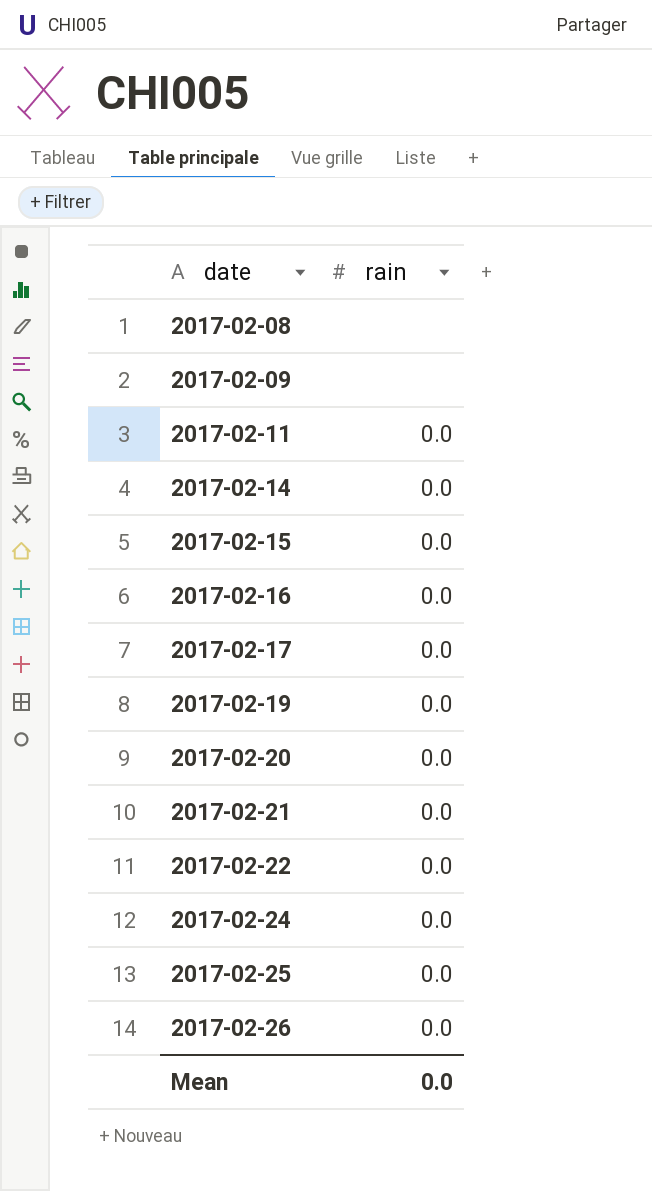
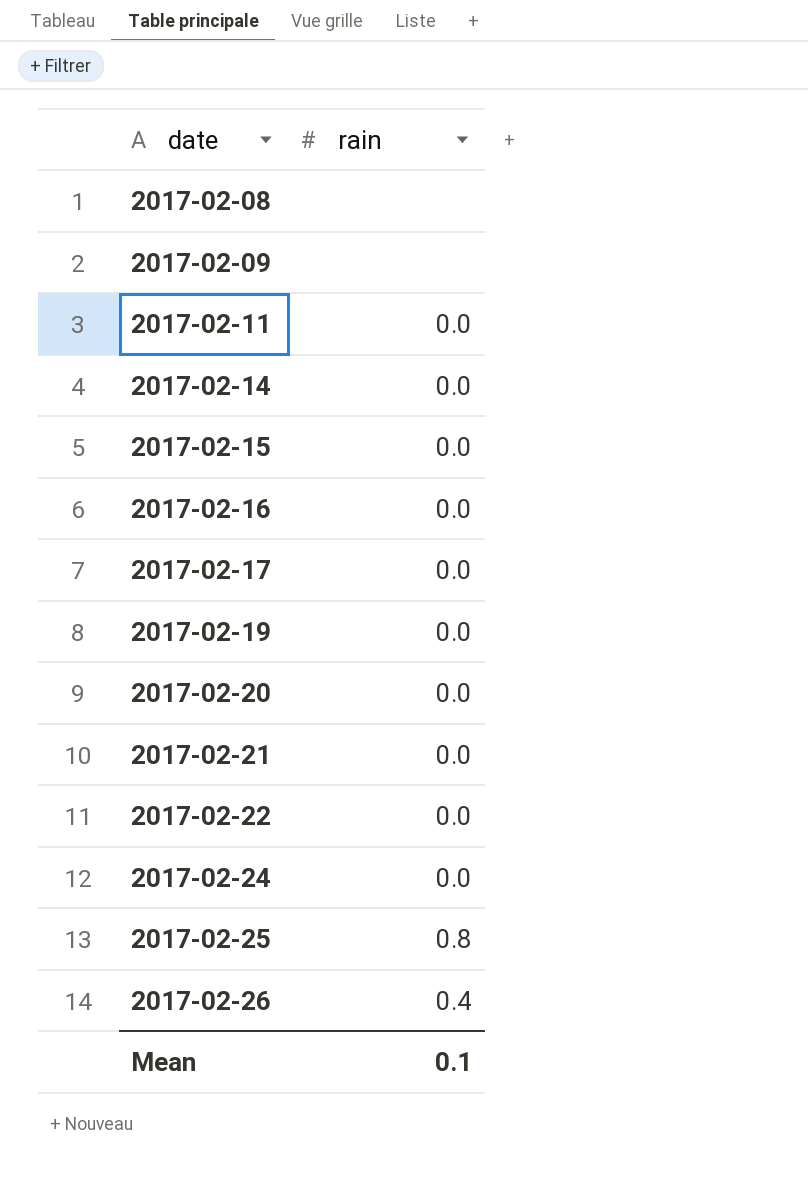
2017-02-25 | rain: 0.0 -> 0.8
2017-02-26 | rain: 0.0 -> 0.4
Mean | rain: 0.0 -> 0.1

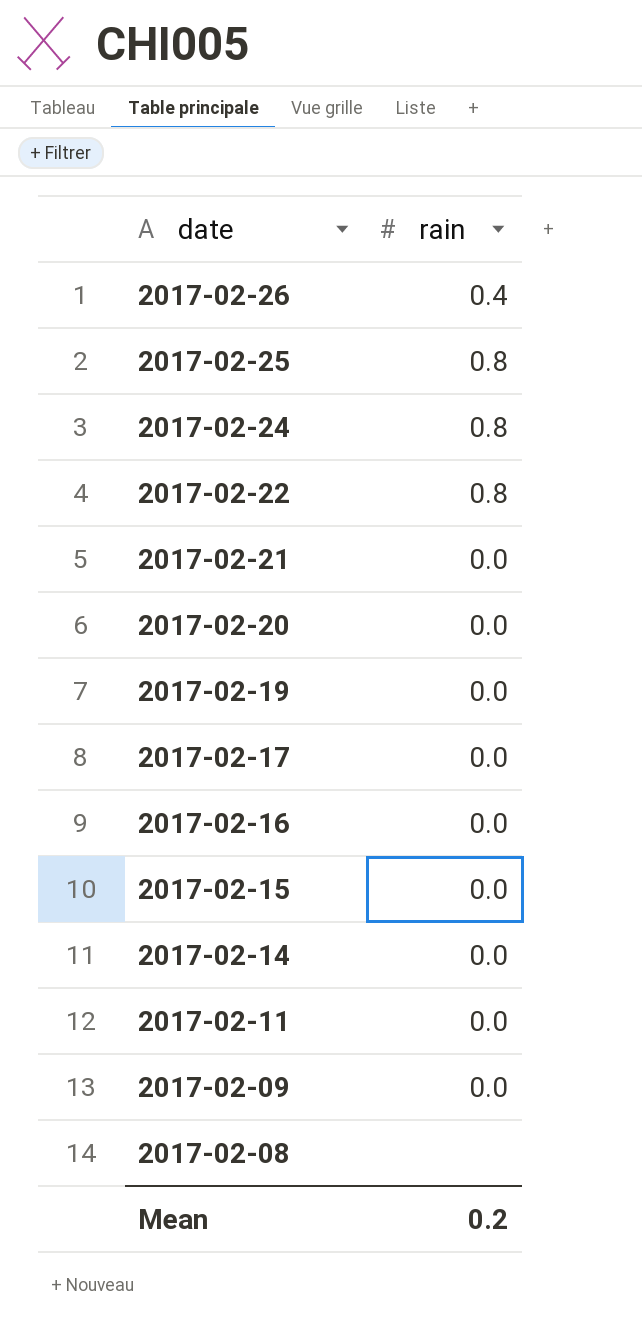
row order: date ascending -> date descending
2017-02-24 | rain: 0.0 -> 0.8
2017-02-22 | rain: 0.0 -> 0.8
2017-02-09 | rain: none -> 0.0
Mean | rain: 0.1 -> 0.2

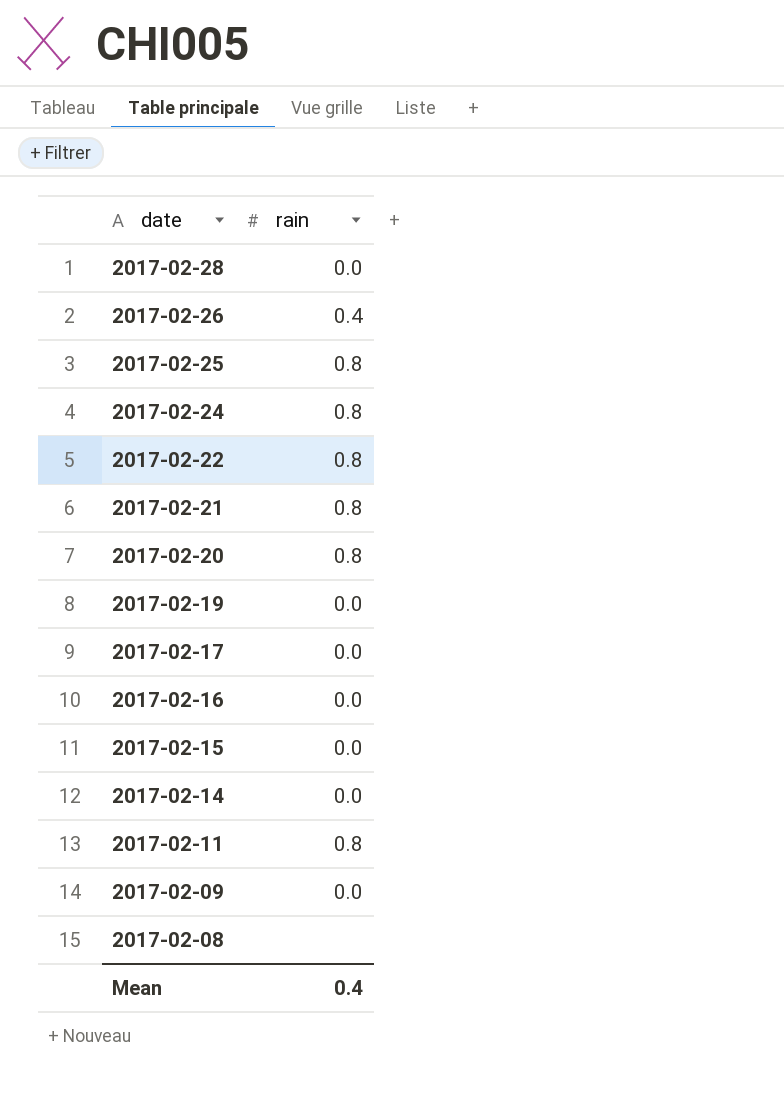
row 2017-02-28: none -> 0.0
2017-02-21 | rain: 0.0 -> 0.8
2017-02-20 | rain: 0.0 -> 0.8
2017-02-11 | rain: 0.0 -> 0.8
Mean | rain: 0.2 -> 0.4

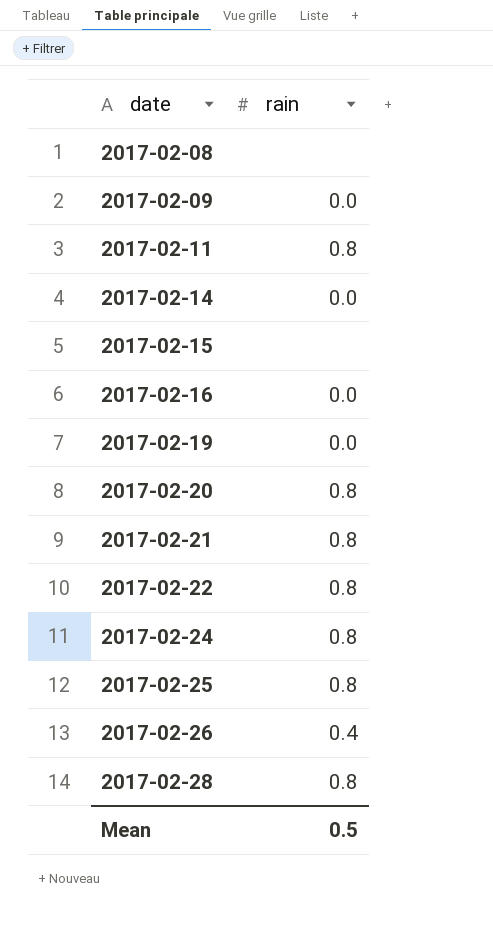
row order: date descending -> date ascending
row 2017-02-17: 0.0 -> none
2017-02-15 | rain: 0.0 -> none
2017-02-28 | rain: 0.0 -> 0.8
Mean | rain: 0.4 -> 0.5

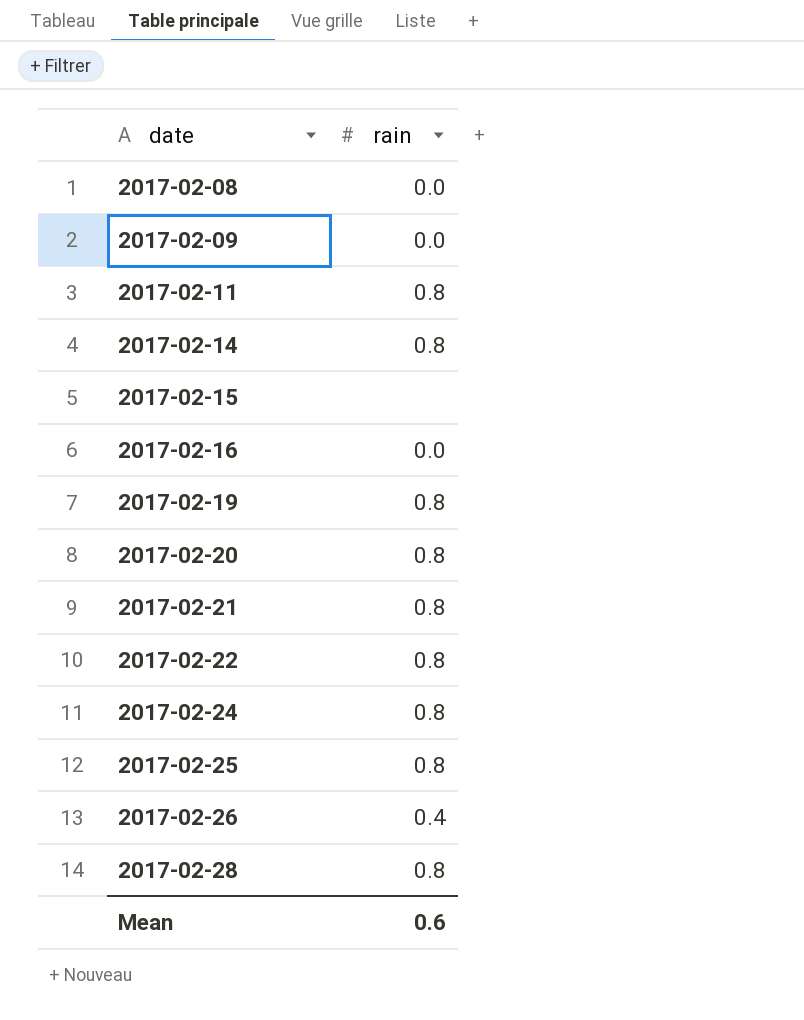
2017-02-08 | rain: none -> 0.0
2017-02-14 | rain: 0.0 -> 0.8
2017-02-19 | rain: 0.0 -> 0.8
Mean | rain: 0.5 -> 0.6

